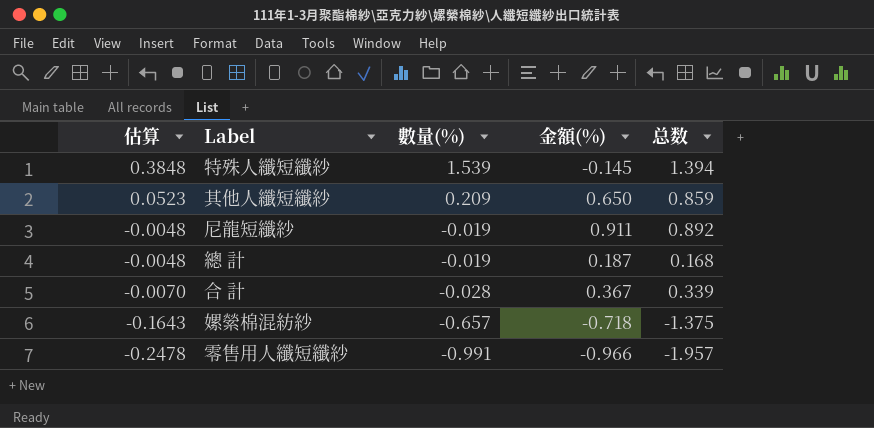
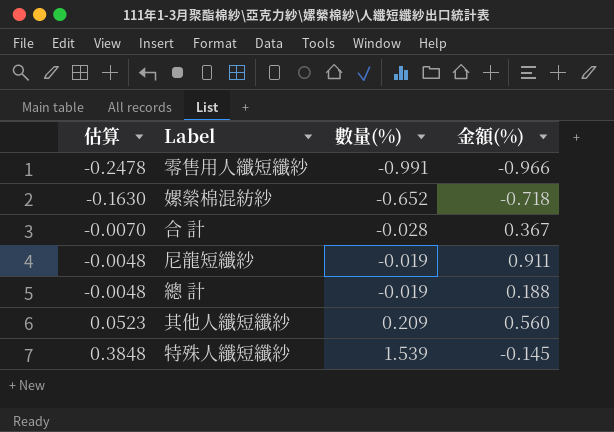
row order: 估算 descending -> 估算 ascending
column 总数 | formula: [數量(%)] + [金額(%)] -> none
嫘縈棉混紡紗 | 估算: -0.1643 -> -0.1630
嫘縈棉混紡紗 | 數量(%): -0.657 -> -0.652
總 計 | 金額(%): 0.187 -> 0.188
其他人纖短纖紗 | 金額(%): 0.650 -> 0.560

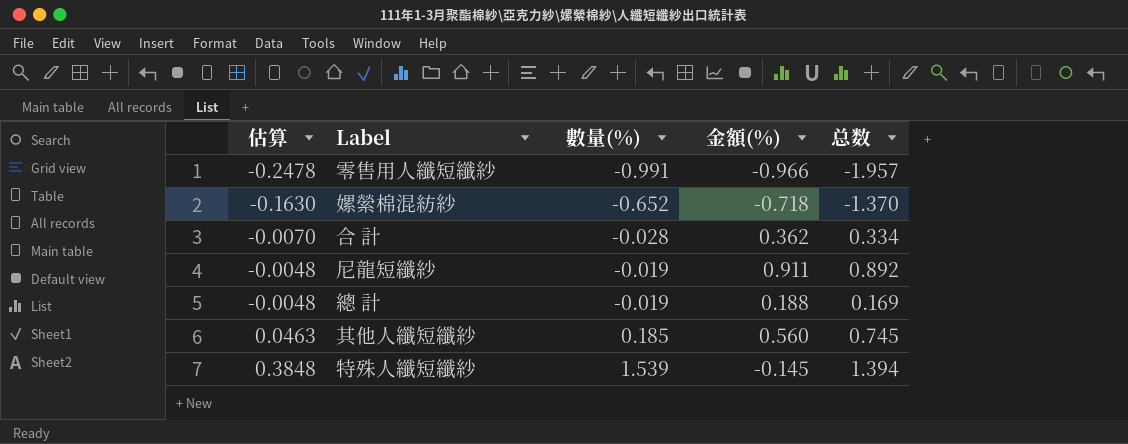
column 总数 | formula: none -> [數量(%)] + [金額(%)]
合 計 | 金額(%): 0.367 -> 0.362
其他人纖短纖紗 | 估算: 0.0523 -> 0.0463
其他人纖短纖紗 | 數量(%): 0.209 -> 0.185

